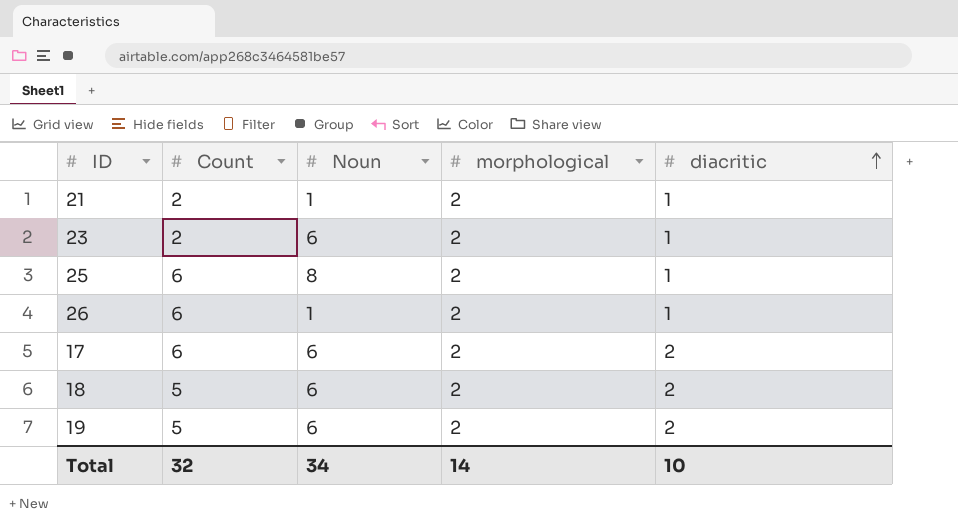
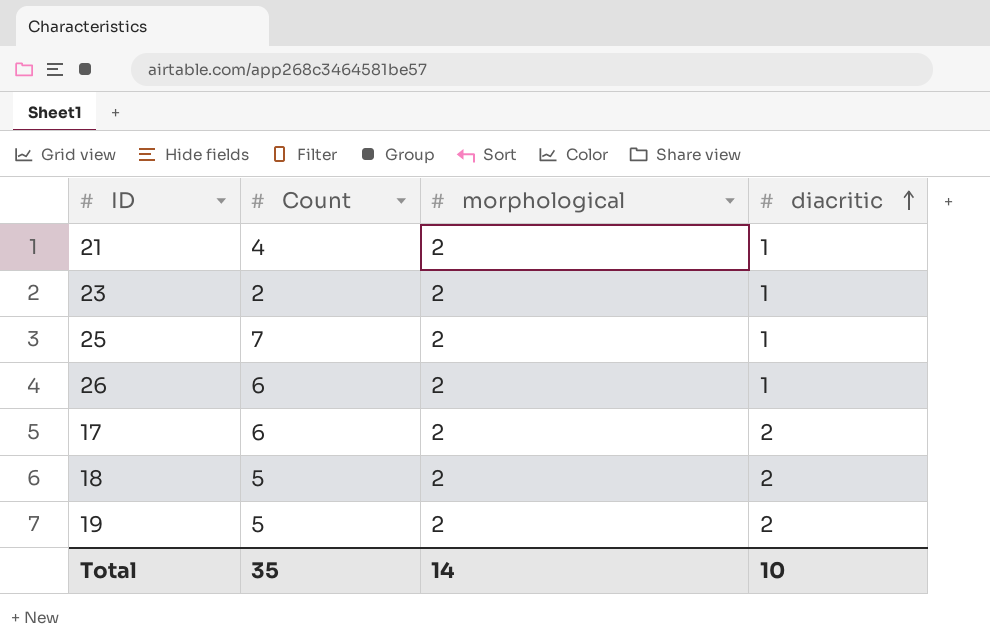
column Noun | position: 3 -> none
21 | Count: 2 -> 4
25 | Count: 6 -> 7
Total | Count: 32 -> 35

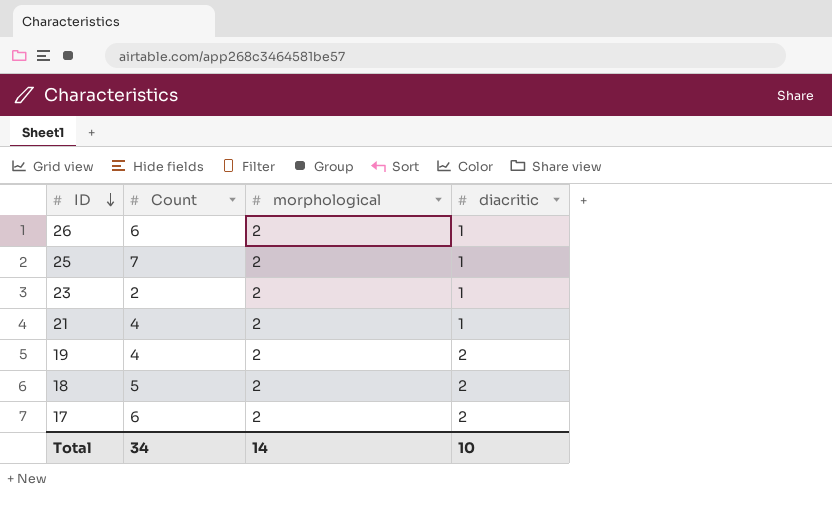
row order: diacritic ascending -> ID descending
19 | Count: 5 -> 4
Total | Count: 35 -> 34

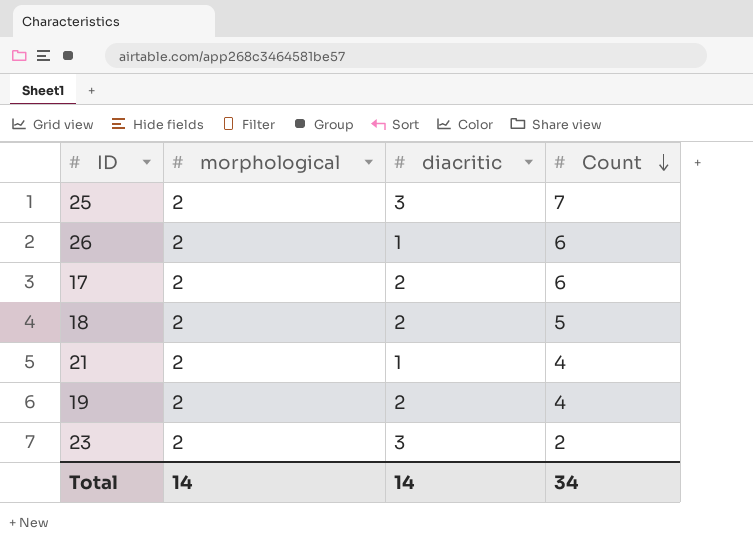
row order: ID descending -> Count descending
column Count | position: 2 -> 4
25 | diacritic: 1 -> 3
23 | diacritic: 1 -> 3
Total | diacritic: 10 -> 14

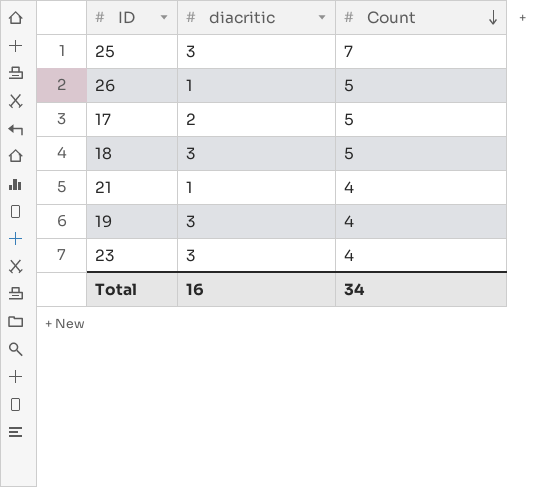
column morphological | position: 2 -> none
26 | Count: 6 -> 5
17 | Count: 6 -> 5
18 | diacritic: 2 -> 3
19 | diacritic: 2 -> 3
23 | Count: 2 -> 4
Total | diacritic: 14 -> 16

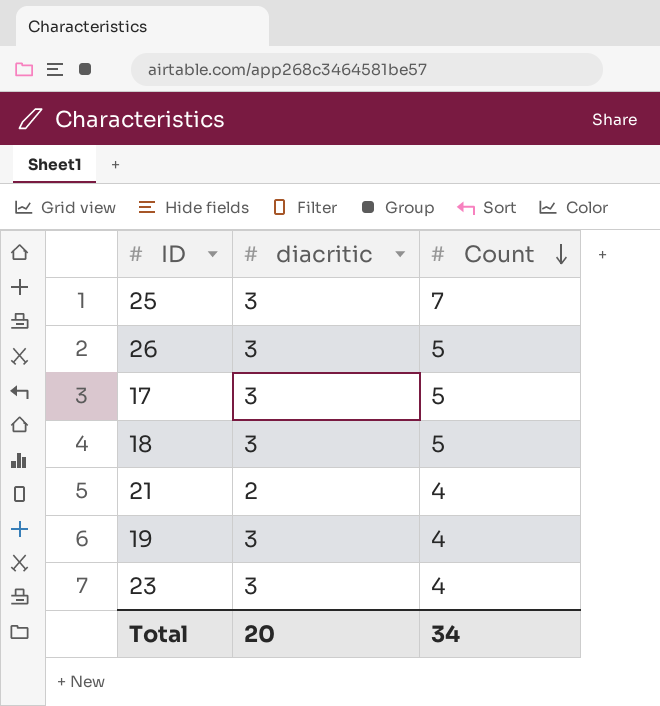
26 | diacritic: 1 -> 3
17 | diacritic: 2 -> 3
21 | diacritic: 1 -> 2
Total | diacritic: 16 -> 20

